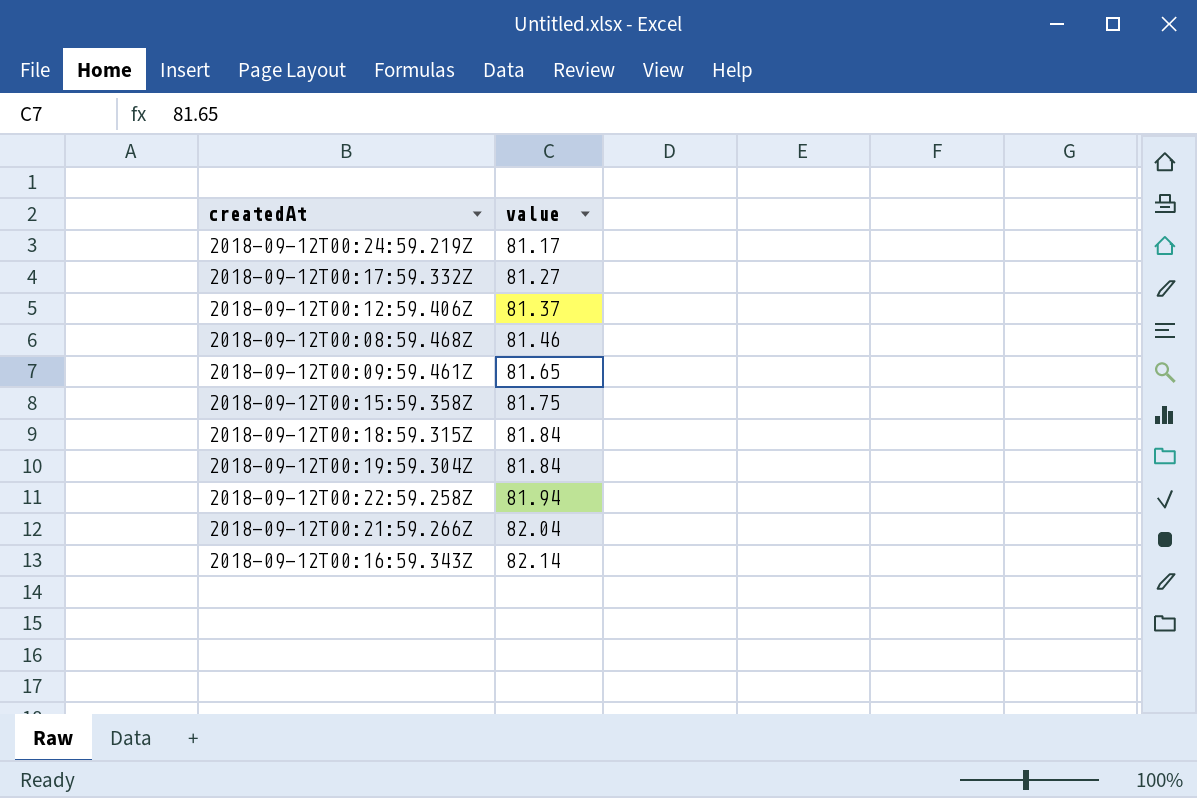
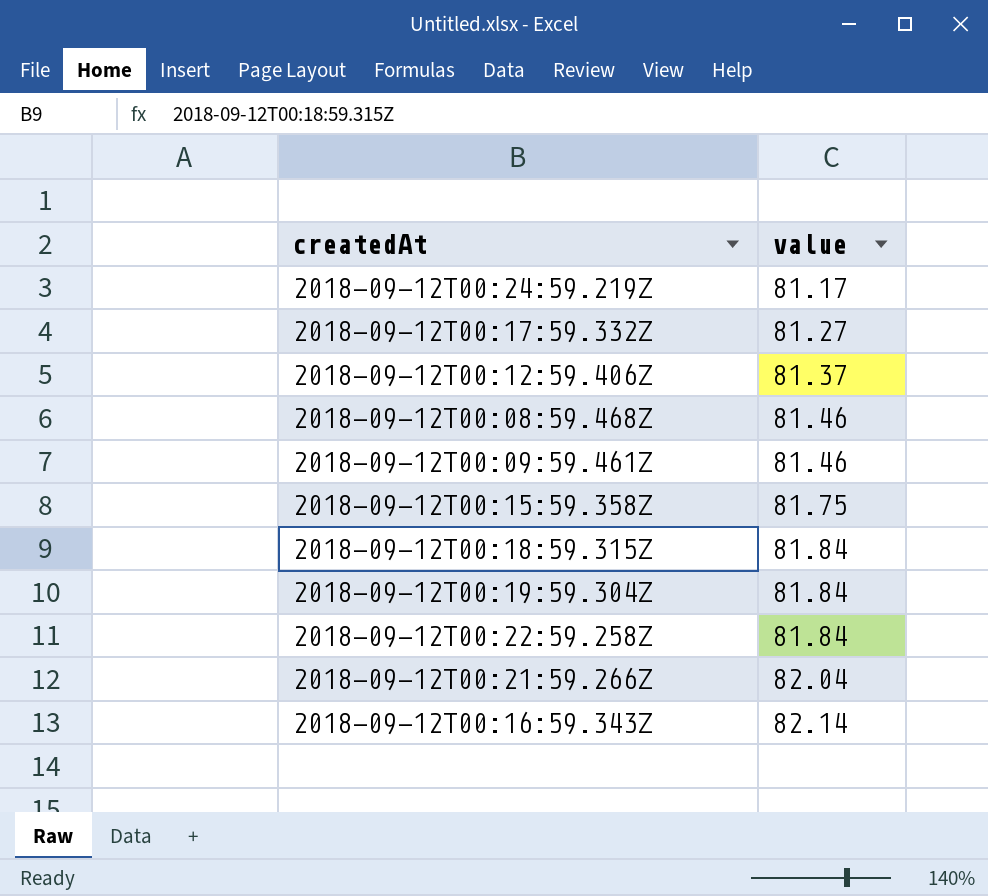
2018-09-12T00:09:59.461Z | value: 81.65 -> 81.46
2018-09-12T00:22:59.258Z | value: 81.94 -> 81.84

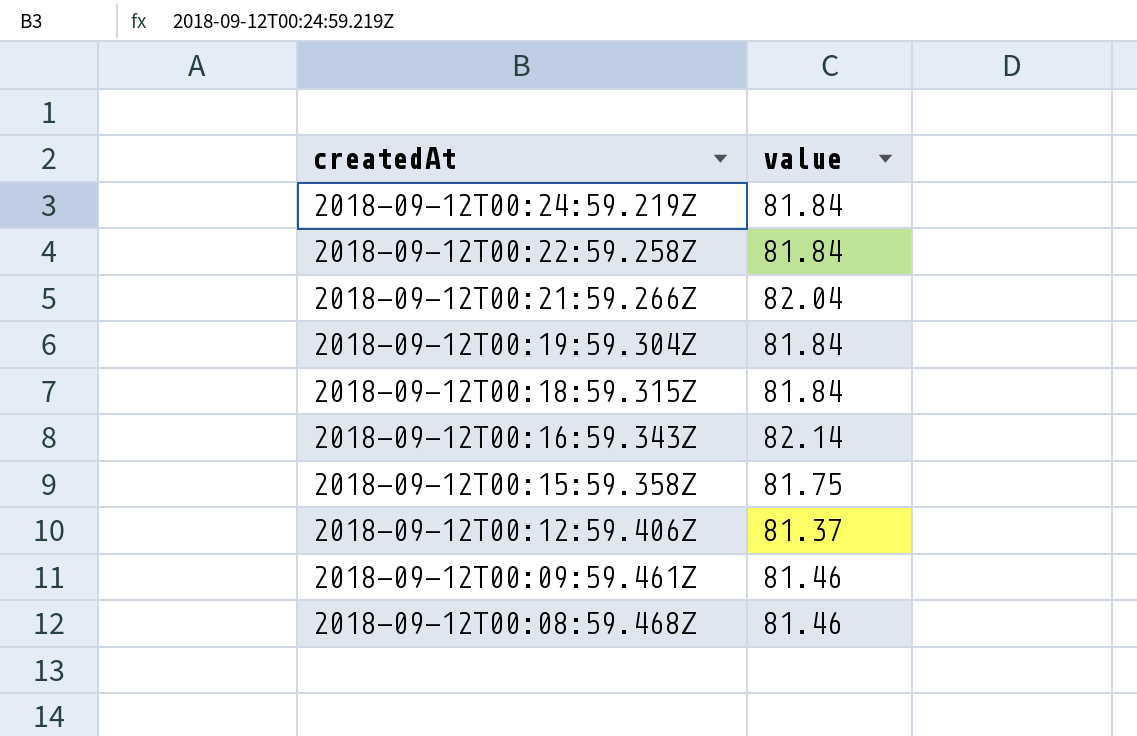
row order: value ascending -> createdAt descending
row 2018-09-12T00:17:59.332Z: 81.27 -> none
2018-09-12T00:24:59.219Z | value: 81.17 -> 81.84

